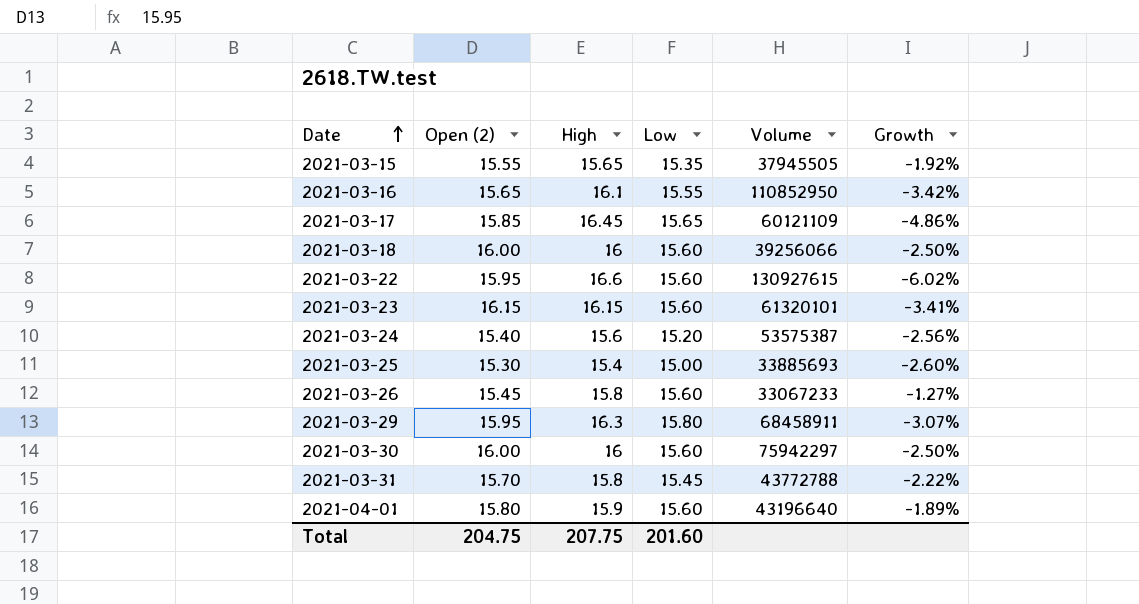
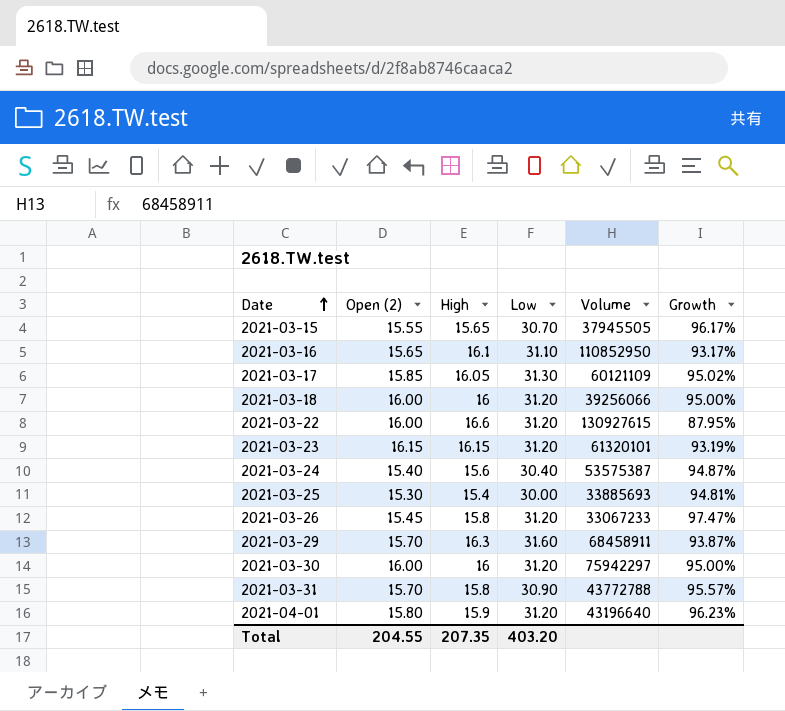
2021-03-15 | Low: 15.35 -> 30.70
2021-03-15 | Growth: -1.92% -> 96.17%
2021-03-16 | Low: 15.55 -> 31.10
2021-03-16 | Growth: -3.42% -> 93.17%
2021-03-17 | High: 16.45 -> 16.05
2021-03-17 | Low: 15.65 -> 31.30
2021-03-17 | Growth: -4.86% -> 95.02%
2021-03-18 | Low: 15.60 -> 31.20
2021-03-18 | Growth: -2.50% -> 95.00%
2021-03-22 | Open (2): 15.95 -> 16.00
2021-03-22 | Low: 15.60 -> 31.20
2021-03-22 | Growth: -6.02% -> 87.95%
2021-03-23 | Low: 15.60 -> 31.20
2021-03-23 | Growth: -3.41% -> 93.19%
2021-03-24 | Low: 15.20 -> 30.40
2021-03-24 | Growth: -2.56% -> 94.87%
2021-03-25 | Low: 15.00 -> 30.00
2021-03-25 | Growth: -2.60% -> 94.81%
2021-03-26 | Low: 15.60 -> 31.20
2021-03-26 | Growth: -1.27% -> 97.47%
2021-03-29 | Open (2): 15.95 -> 15.70
2021-03-29 | Low: 15.80 -> 31.60
2021-03-29 | Growth: -3.07% -> 93.87%
2021-03-30 | Low: 15.60 -> 31.20
2021-03-30 | Growth: -2.50% -> 95.00%
2021-03-31 | Low: 15.45 -> 30.90
2021-03-31 | Growth: -2.22% -> 95.57%
2021-04-01 | Low: 15.60 -> 31.20
2021-04-01 | Growth: -1.89% -> 96.23%
Total | Open (2): 204.75 -> 204.55
Total | High: 207.75 -> 207.35
Total | Low: 201.60 -> 403.20

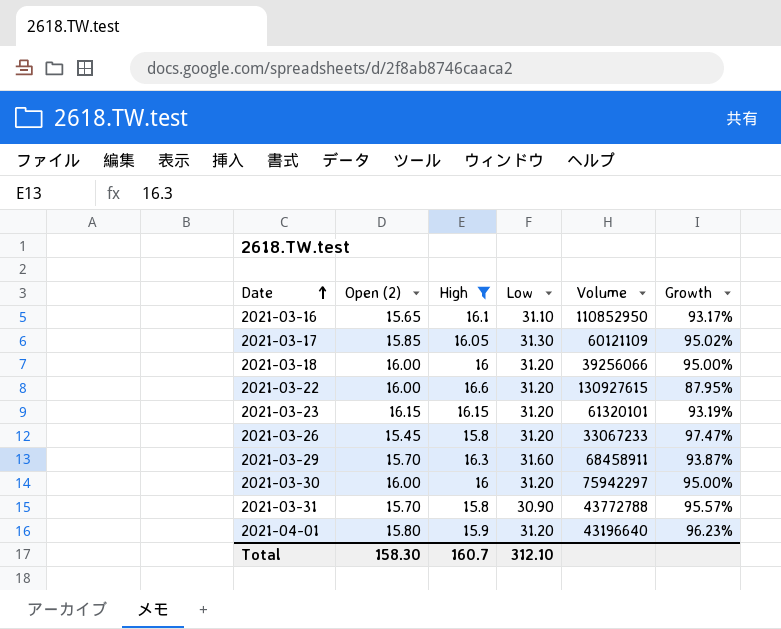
filter: none -> High >= 15.8
Total | Open (2): 204.55 -> 158.30
Total | High: 207.35 -> 160.7
Total | Low: 403.20 -> 312.10

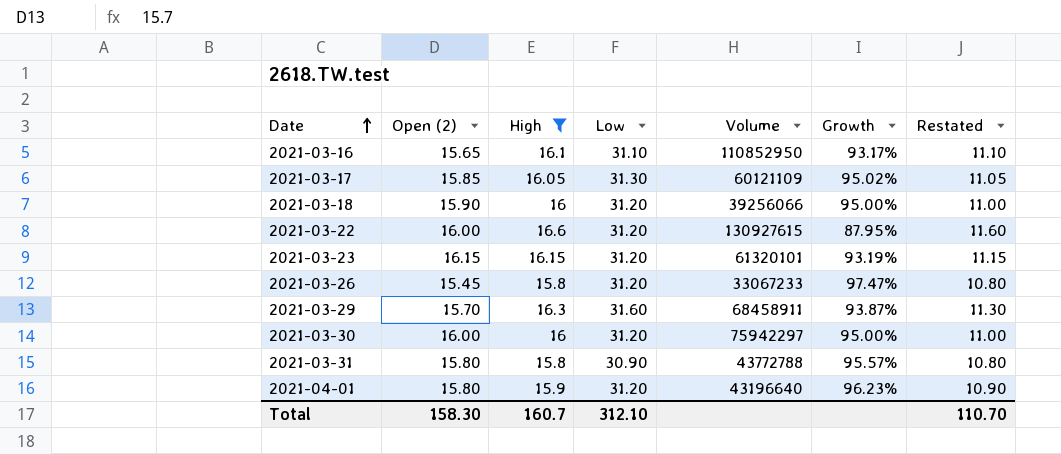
column Restated | formula: none -> [High] - 5
2021-03-18 | Open (2): 16.00 -> 15.90
2021-03-31 | Open (2): 15.70 -> 15.80

